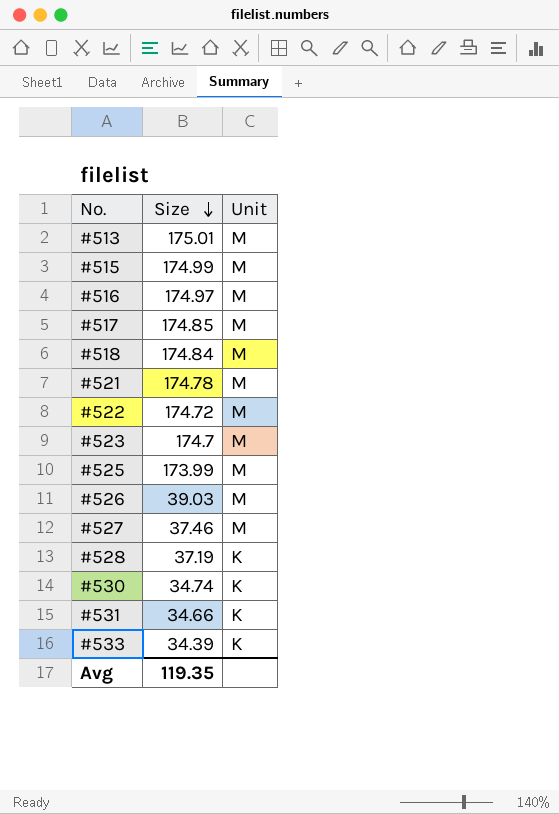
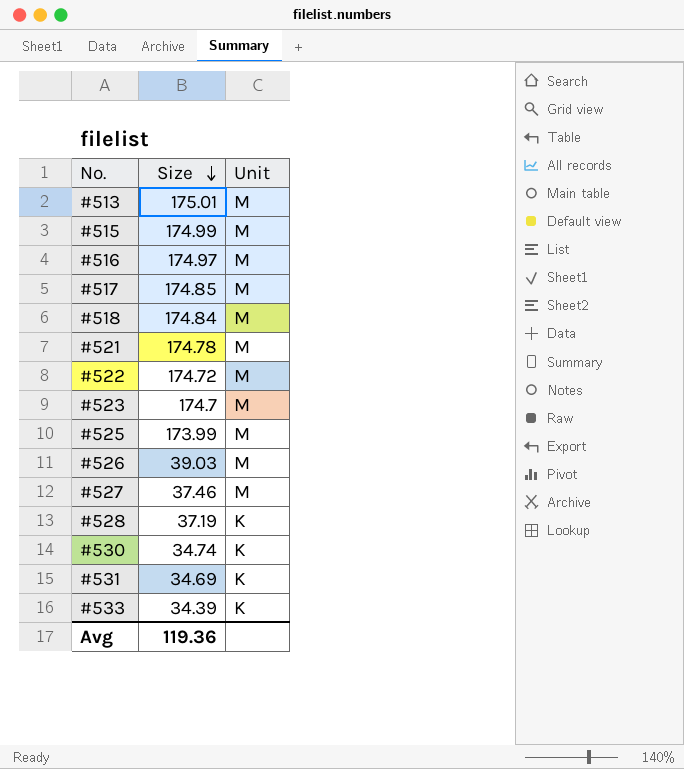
#531 | Size: 34.66 -> 34.69
Avg | Size: 119.35 -> 119.36

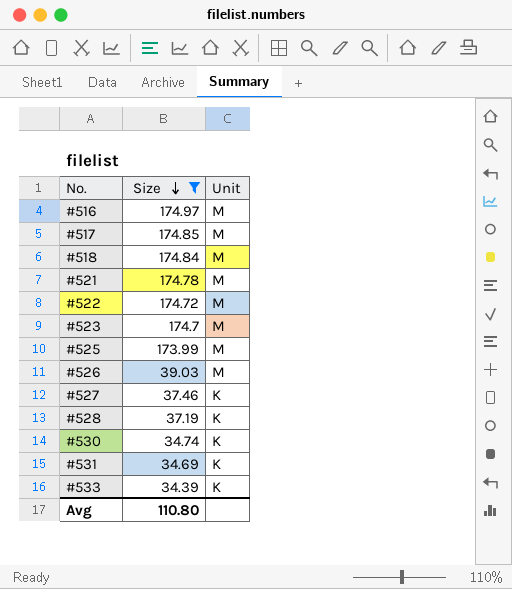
filter: none -> Size <= 174.97
#527 | Unit: M -> K
Avg | Size: 119.36 -> 110.80

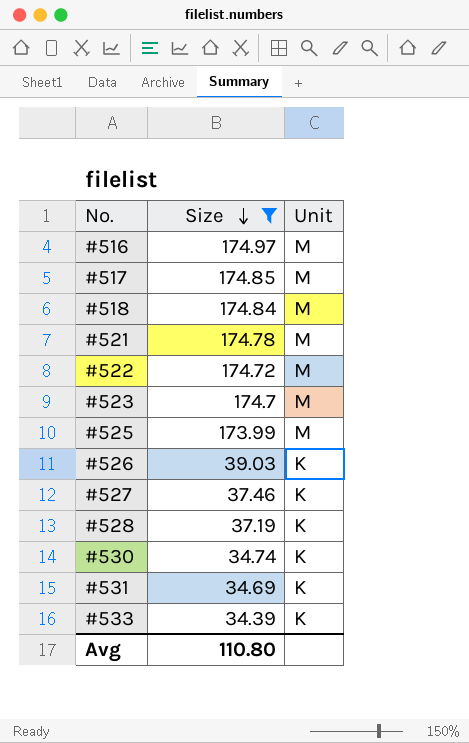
#526 | Unit: M -> K

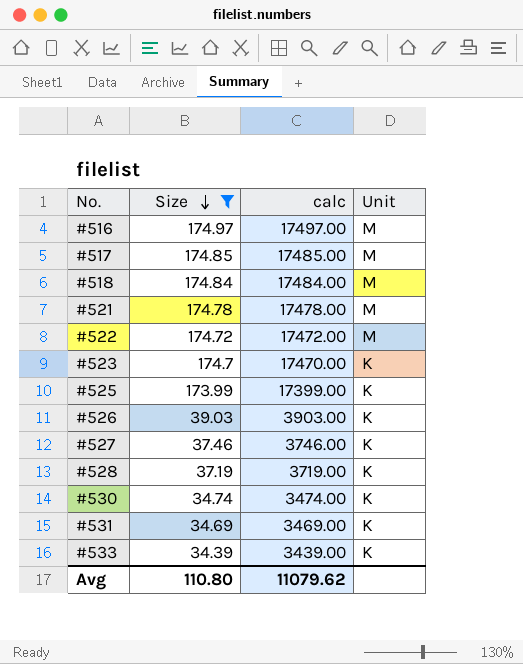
column calc | formula: none -> [Size] * 100
#523 | Unit: M -> K
#525 | Unit: M -> K

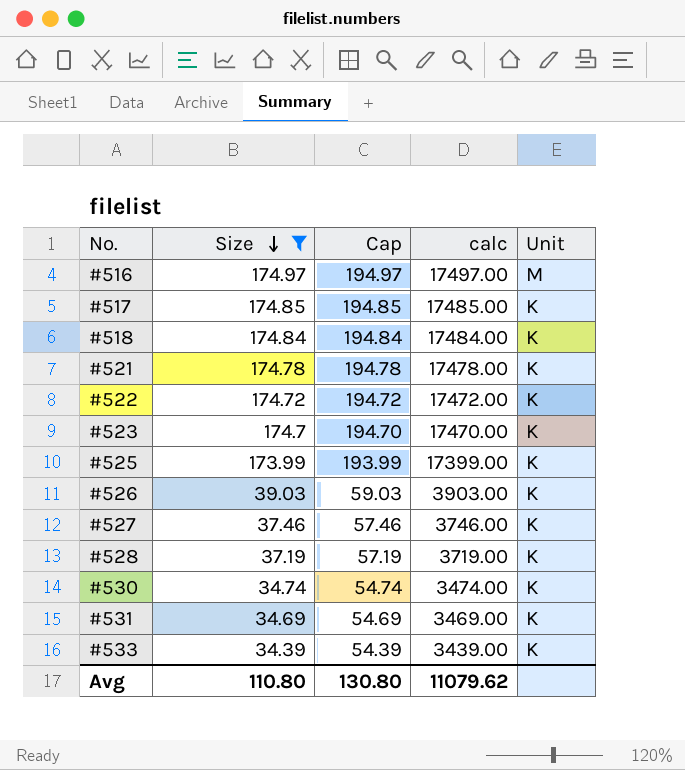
column Cap | formula: none -> [Size] + 20
#517 | Unit: M -> K
#518 | Unit: M -> K
#521 | Unit: M -> K
#522 | Unit: M -> K

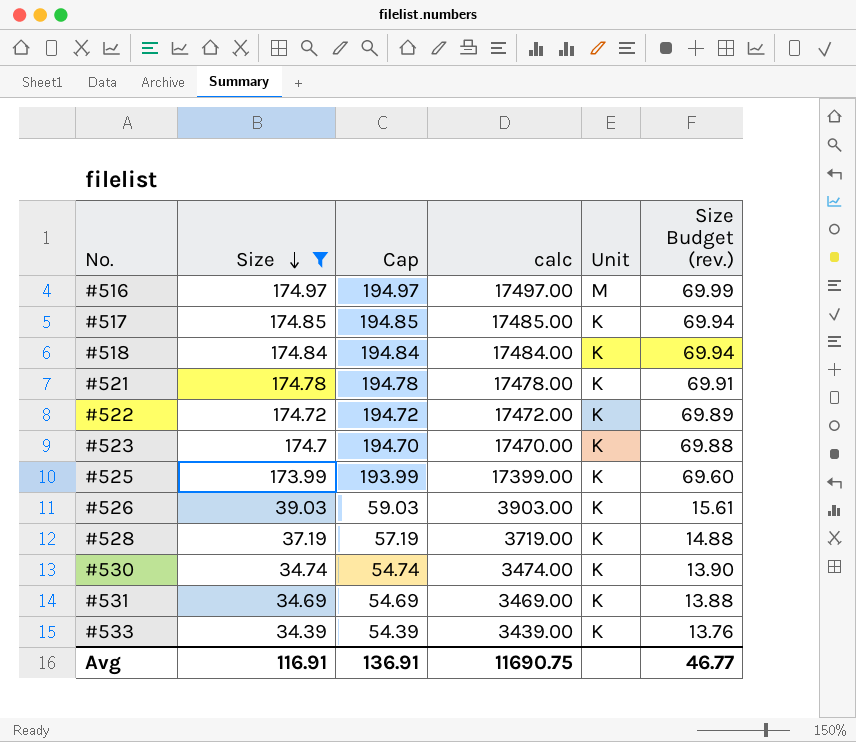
column Size Budget (rev.) | formula: none -> [Size] * 0.4
row #527: 37.46 | 57.46 | 3746.00 | K -> none
Avg | Size: 110.80 -> 116.91
Avg | Cap: 130.80 -> 136.91
Avg | calc: 11079.62 -> 11690.75

